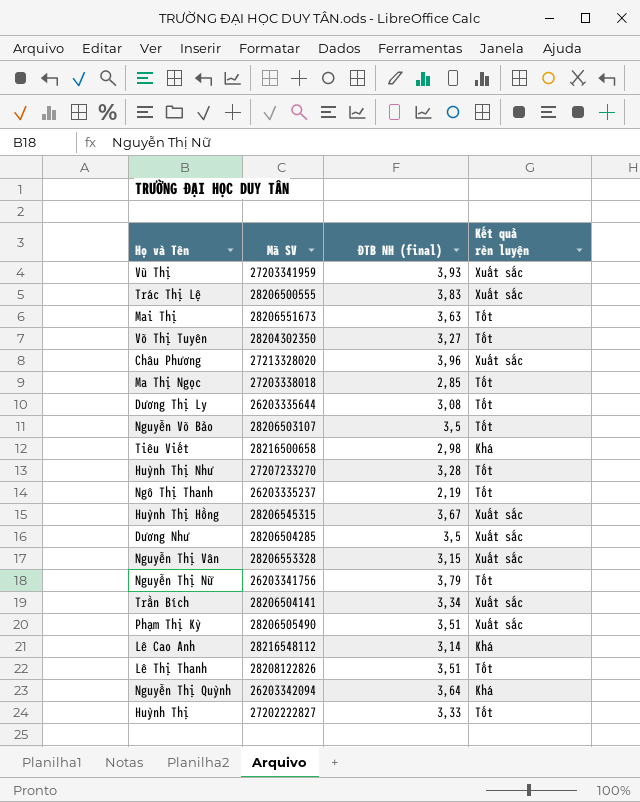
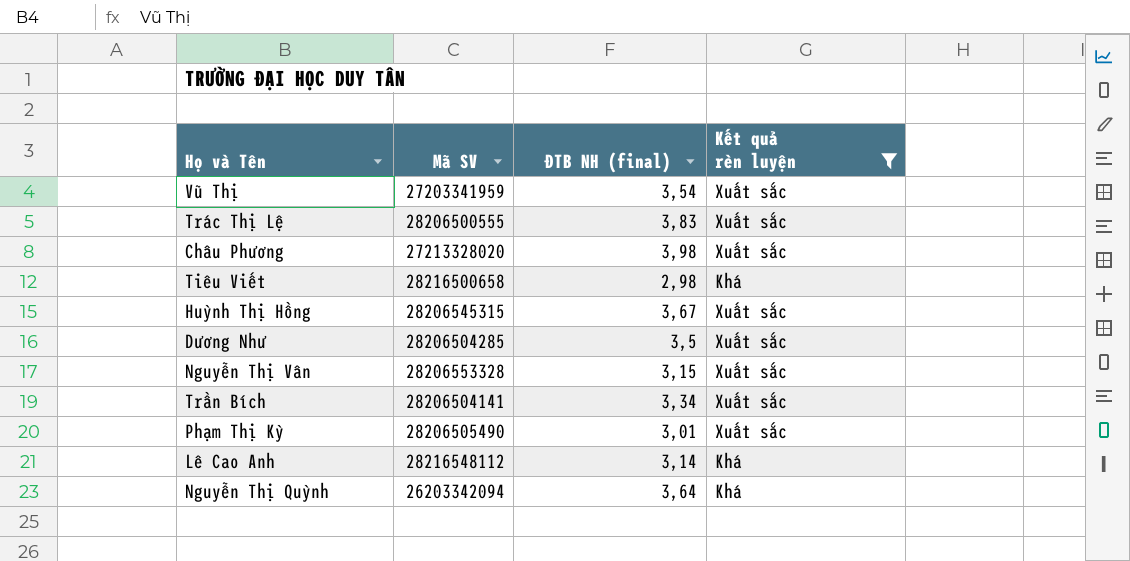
filter: none -> Kết quả rèn luyện != Tốt
Vũ Thị | ĐTB NH (final): 3,93 -> 3,54
Châu Phương | ĐTB NH (final): 3,96 -> 3,98
Phạm Thị Kỳ | ĐTB NH (final): 3,51 -> 3,01

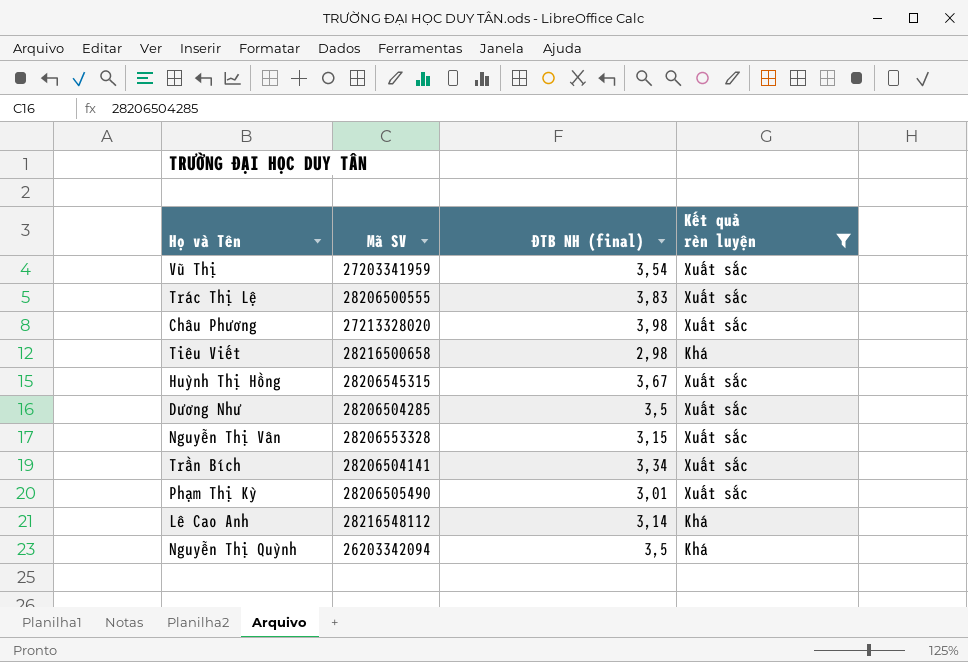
Nguyễn Thị Quỳnh | ĐTB NH (final): 3,64 -> 3,5

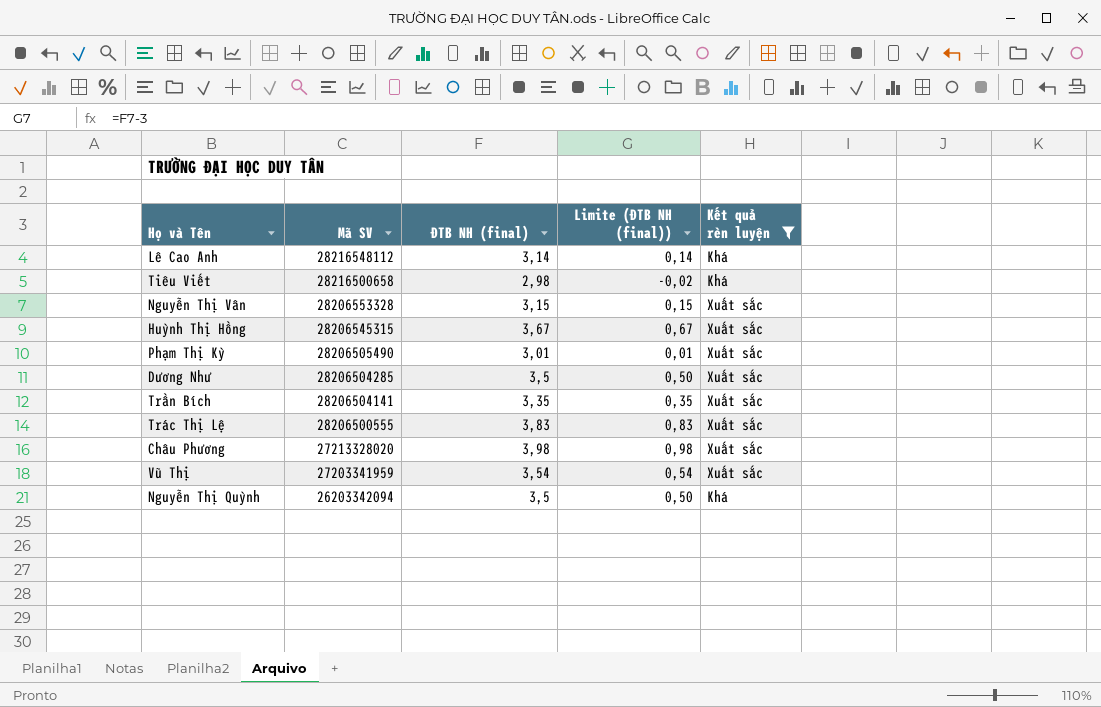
row order: none -> Mã SV descending
column Limite (ĐTB NH (final)) | formula: none -> [ĐTB NH (final)] - 3
Trần Bích | ĐTB NH (final): 3,34 -> 3,35

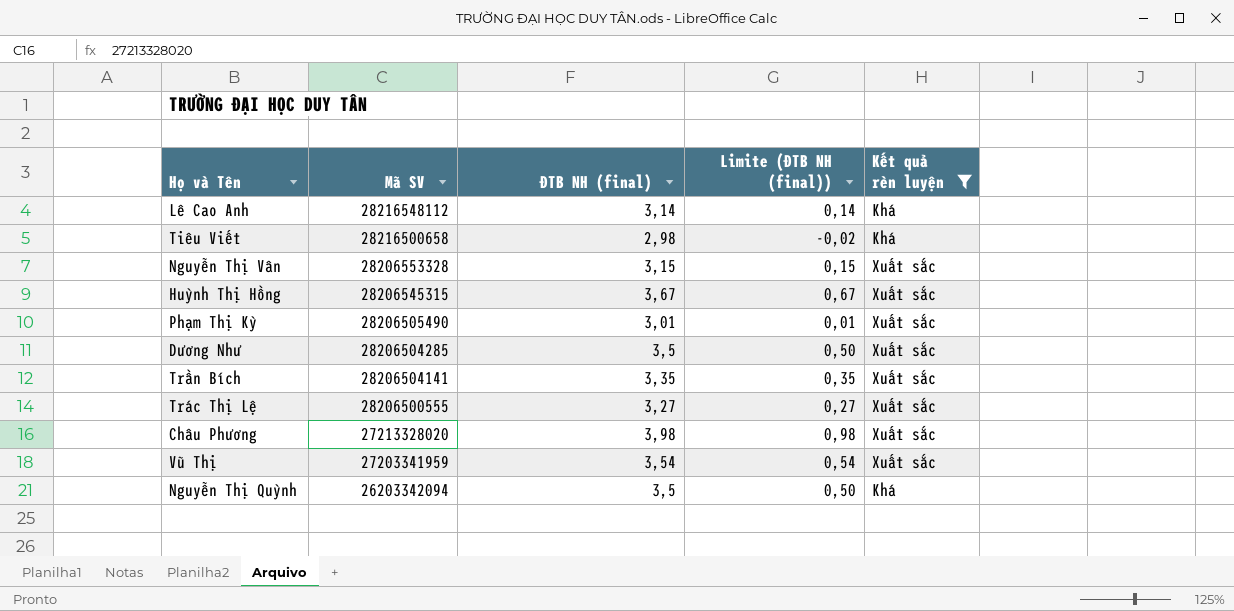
Trác Thị Lệ | ĐTB NH (final): 3,83 -> 3,27
Trác Thị Lệ | Limite (ĐTB NH (final)): 0,83 -> 0,27

